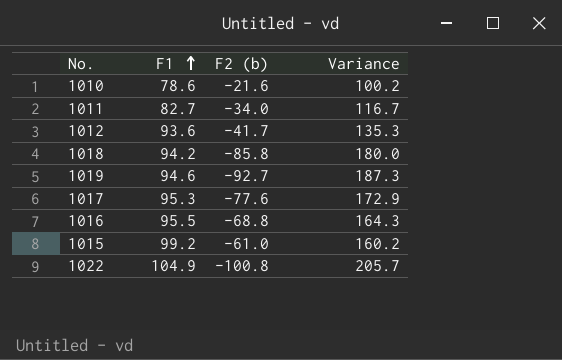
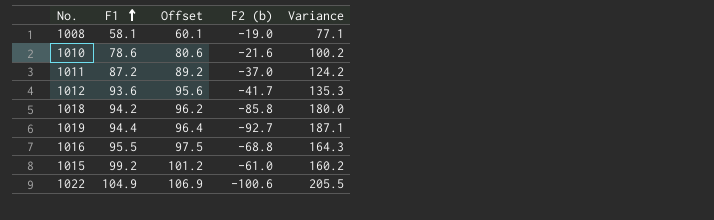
column Offset | formula: none -> [F1] + 2
row 1017: 95.3 | -77.6 | 172.9 -> none
row 1008: none -> 58.1 | 60.1 | -19.0 | 77.1
1011 | F1: 82.7 -> 87.2
1011 | F2 (b): -34.0 -> -37.0
1011 | Variance: 116.7 -> 124.2
1019 | F1: 94.6 -> 94.4
1019 | Variance: 187.3 -> 187.1
1022 | F2 (b): -100.8 -> -100.6
1022 | Variance: 205.7 -> 205.5

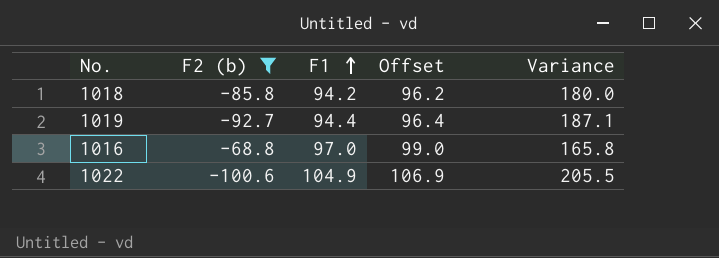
filter: none -> F2 (b) <= -68.8
column F2 (b) | position: 4 -> 2
1016 | F1: 95.5 -> 97.0
1016 | Offset: 97.5 -> 99.0
1016 | Variance: 164.3 -> 165.8

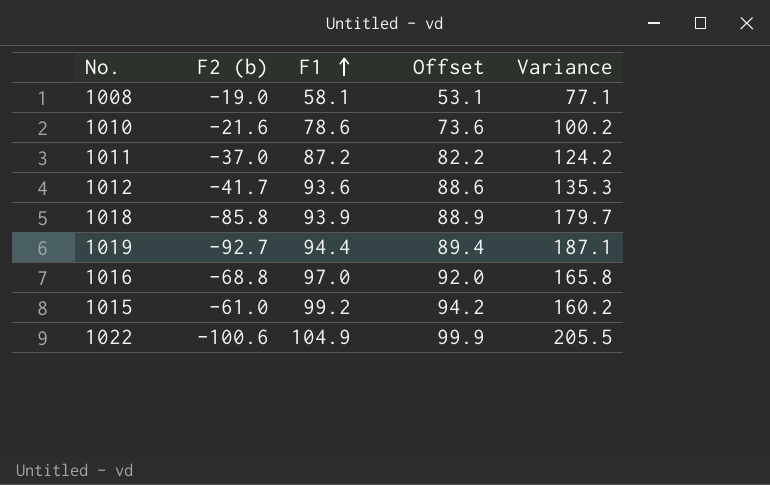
filter: F2 (b) <= -68.8 -> none
column Offset | formula: [F1] + 2 -> [F1] - 5
1018 | F1: 94.2 -> 93.9
1018 | Variance: 180.0 -> 179.7

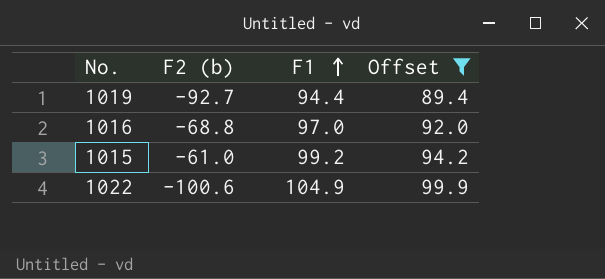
filter: none -> Offset >= 89.4
column Variance | formula: [F1] - [F2 (b)] -> none

